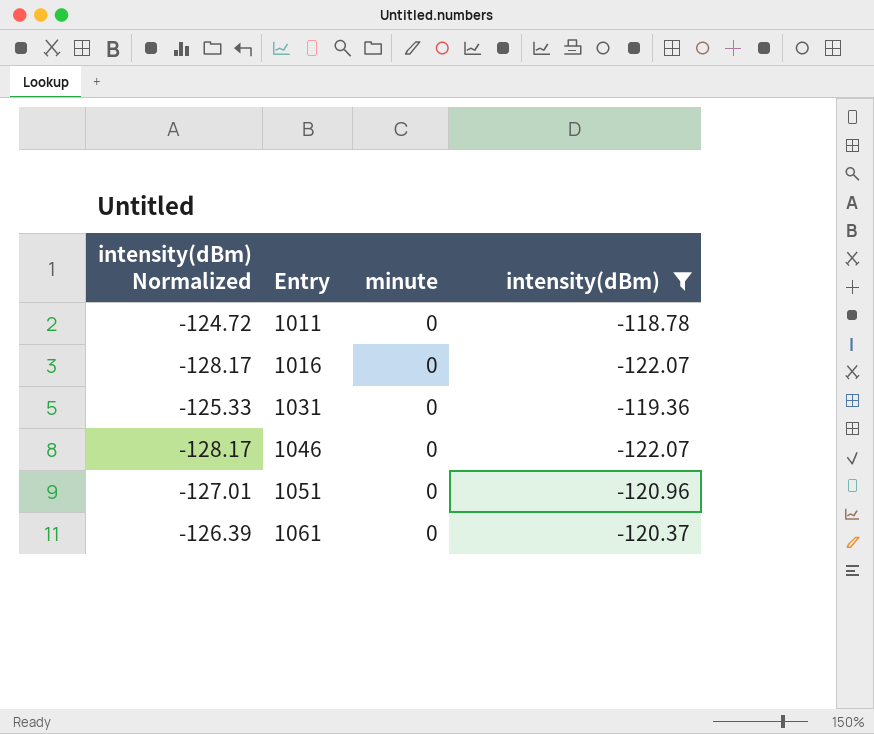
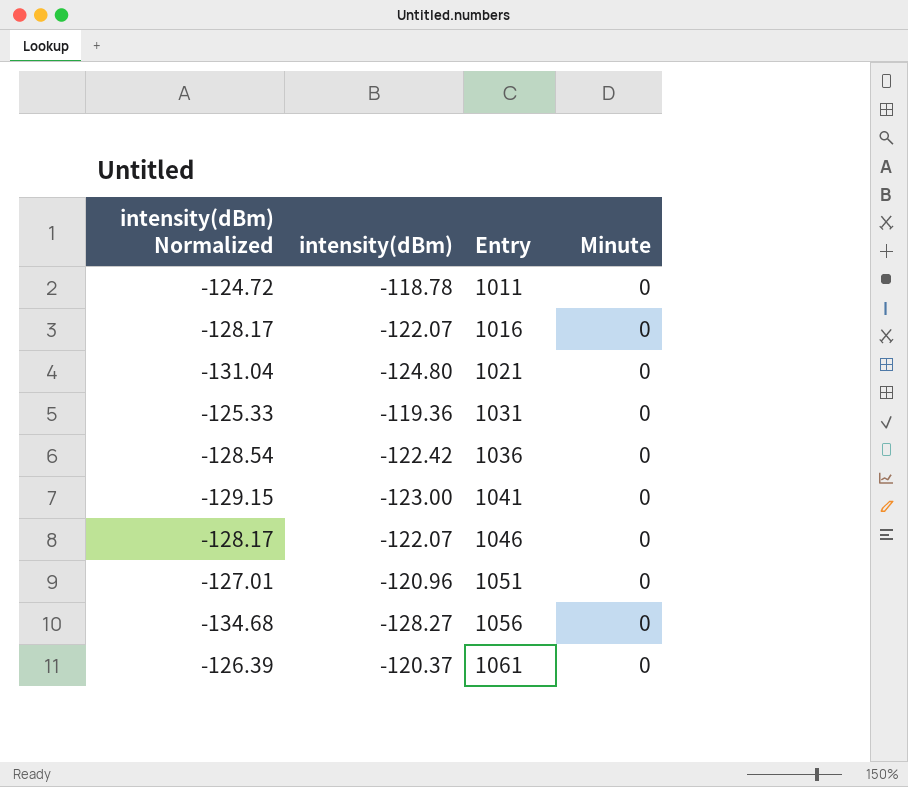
filter: intensity(dBm) >= -122.07 -> none
column intensity(dBm) | position: 4 -> 2
column name: minute -> Minute

